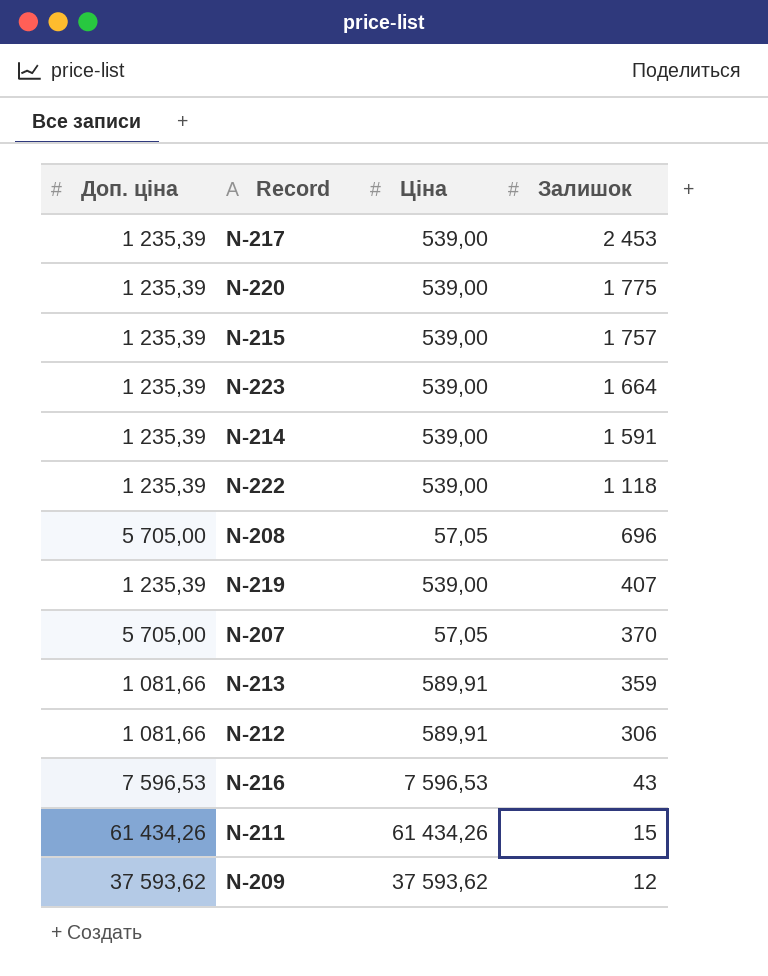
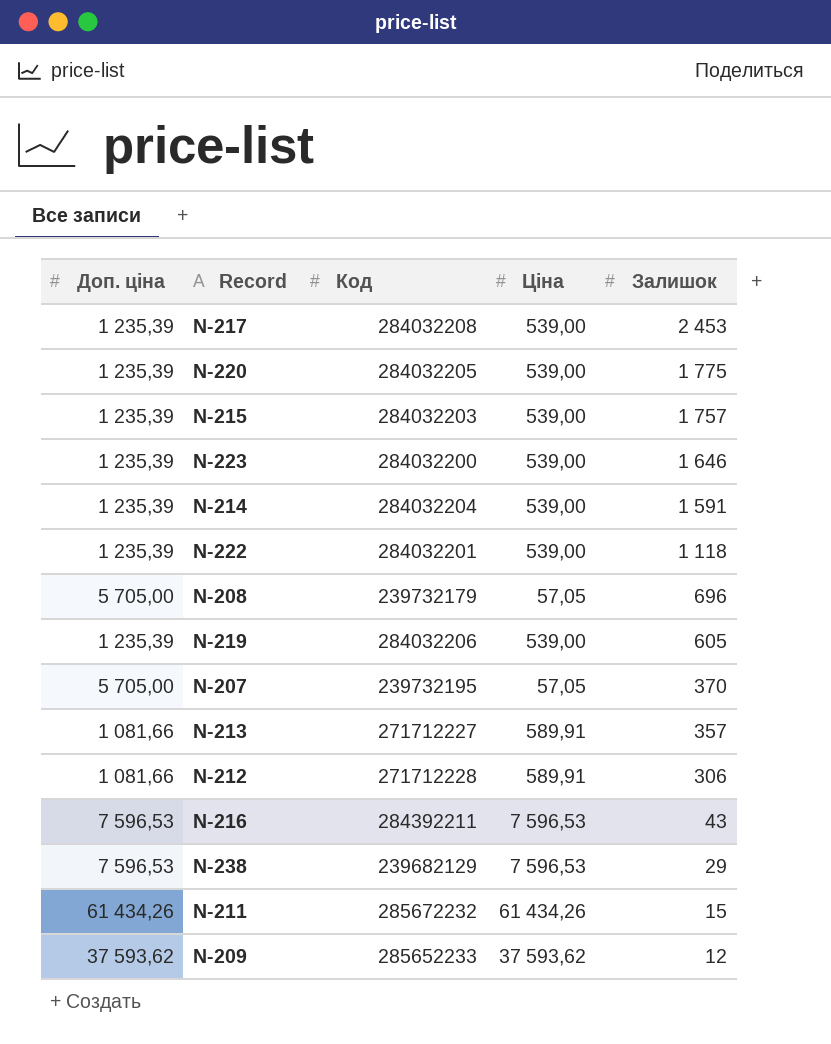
column Код | position: none -> 3
N-223 | Залишок: 1 664 -> 1 646
N-219 | Залишок: 407 -> 605
N-213 | Залишок: 359 -> 357
row N-238: none -> 7 596,53 | 239682129 | 7 596,53 | 29

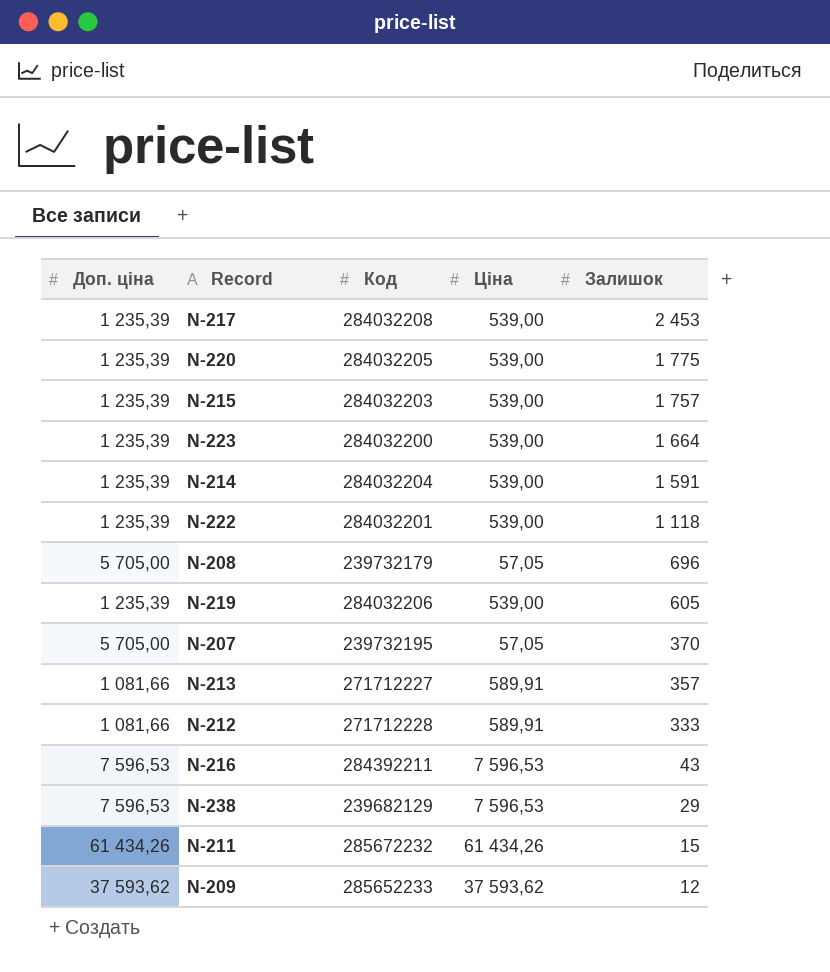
N-223 | Залишок: 1 646 -> 1 664
N-212 | Залишок: 306 -> 333

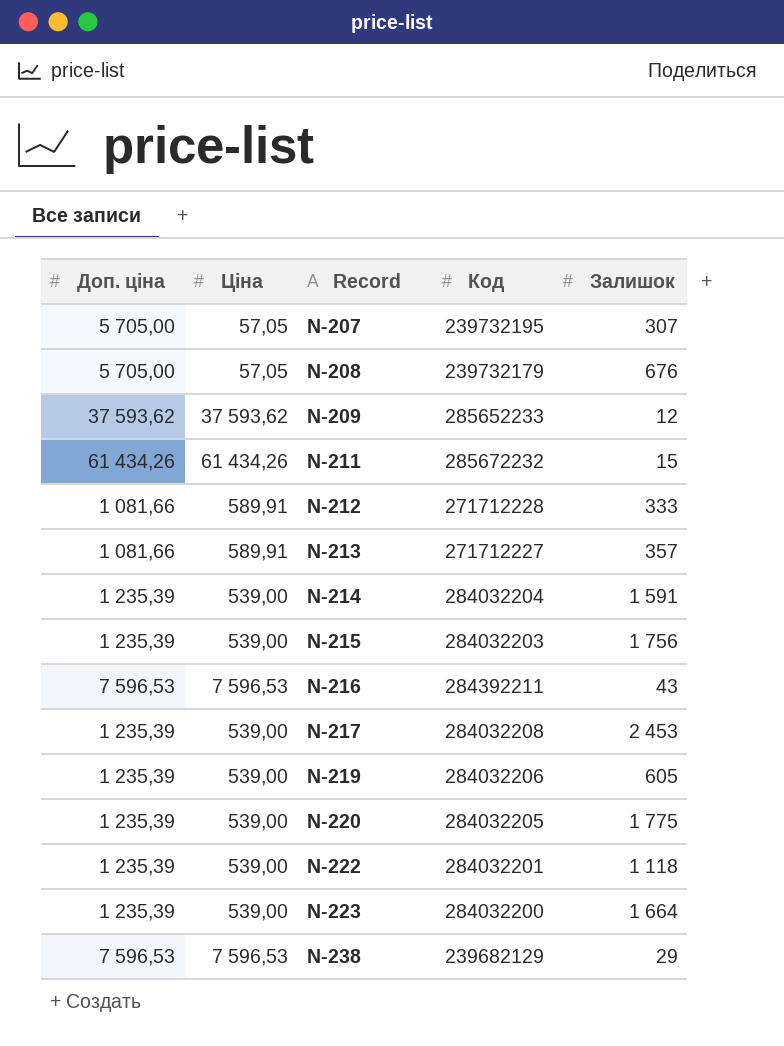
row order: Залишок descending -> Record ascending
column Ціна | position: 4 -> 2
N-207 | Залишок: 370 -> 307
N-208 | Залишок: 696 -> 676
N-215 | Залишок: 1 757 -> 1 756

